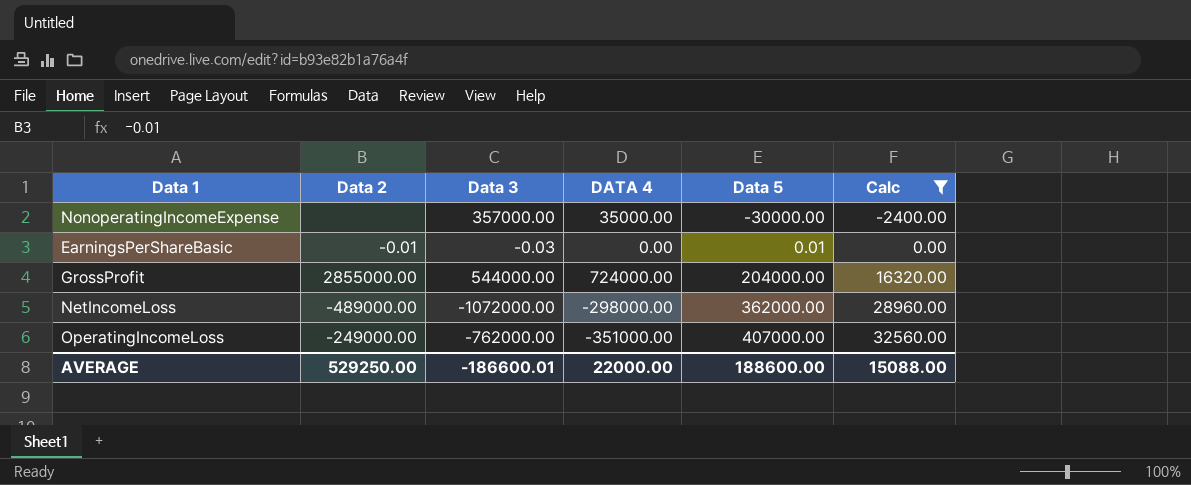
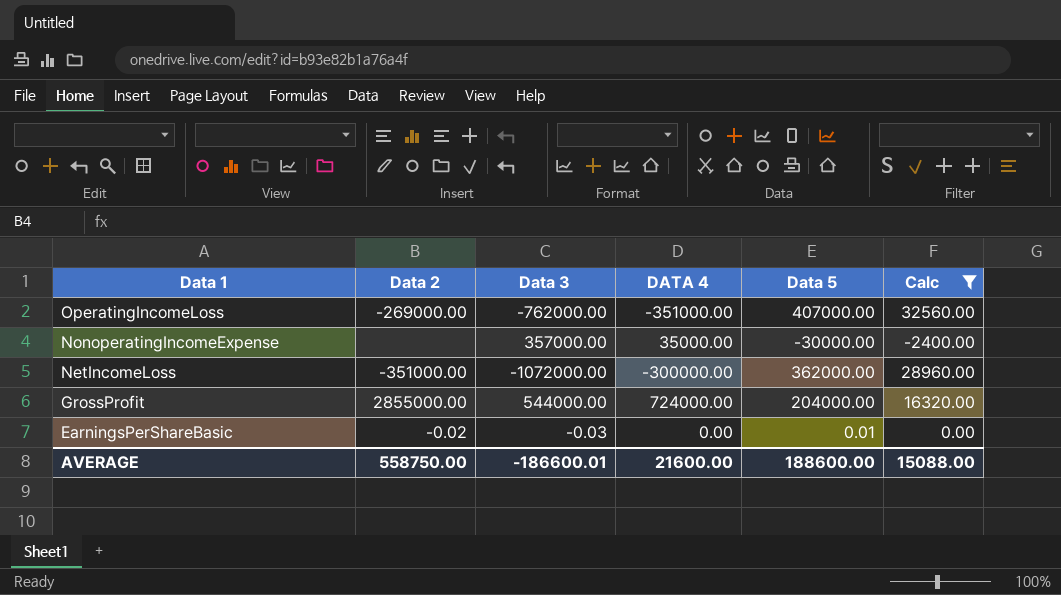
row order: Data 5 ascending -> Data 1 descending
OperatingIncomeLoss | Data 2: -249000.00 -> -269000.00
NetIncomeLoss | Data 2: -489000.00 -> -351000.00
NetIncomeLoss | DATA 4: -298000.00 -> -300000.00
EarningsPerShareBasic | Data 2: -0.01 -> -0.02
AVERAGE | Data 2: 529250.00 -> 558750.00
AVERAGE | DATA 4: 22000.00 -> 21600.00

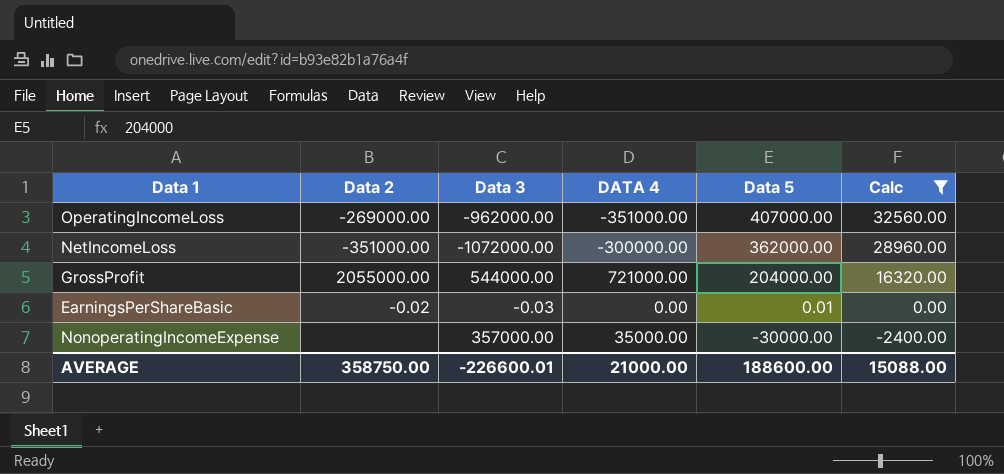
row order: Data 1 descending -> Data 5 descending
OperatingIncomeLoss | Data 3: -762000.00 -> -962000.00
GrossProfit | Data 2: 2855000.00 -> 2055000.00
GrossProfit | DATA 4: 724000.00 -> 721000.00
AVERAGE | Data 2: 558750.00 -> 358750.00
AVERAGE | Data 3: -186600.01 -> -226600.01
AVERAGE | DATA 4: 21600.00 -> 21000.00

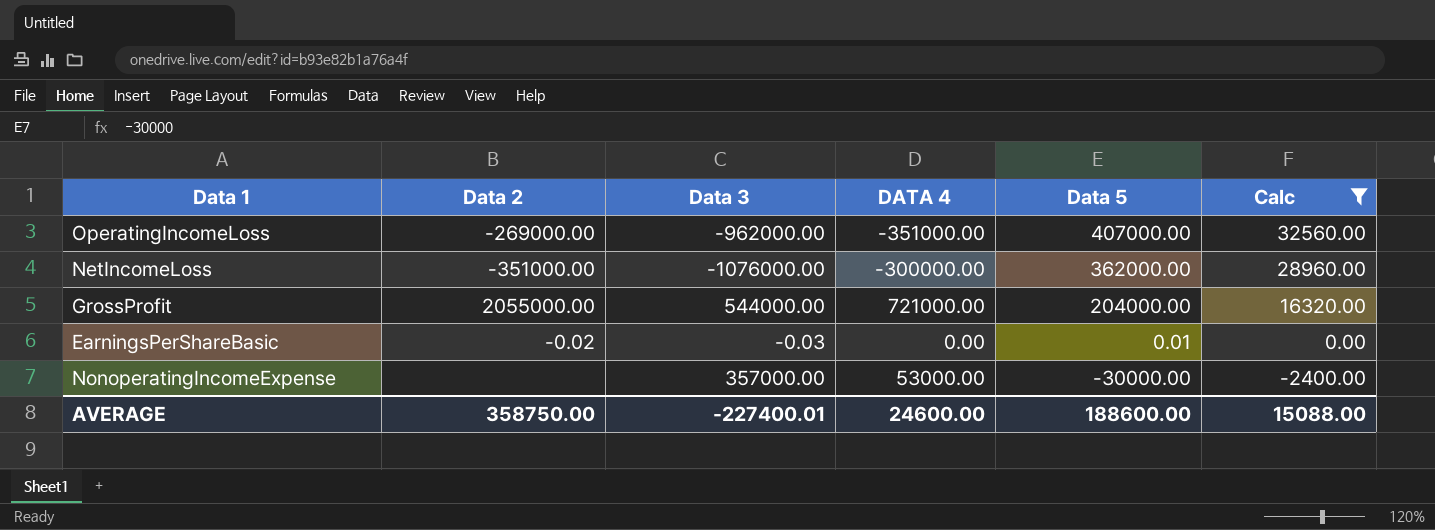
NetIncomeLoss | Data 3: -1072000.00 -> -1076000.00
NonoperatingIncomeExpense | DATA 4: 35000.00 -> 53000.00
AVERAGE | Data 3: -226600.01 -> -227400.01
AVERAGE | DATA 4: 21000.00 -> 24600.00

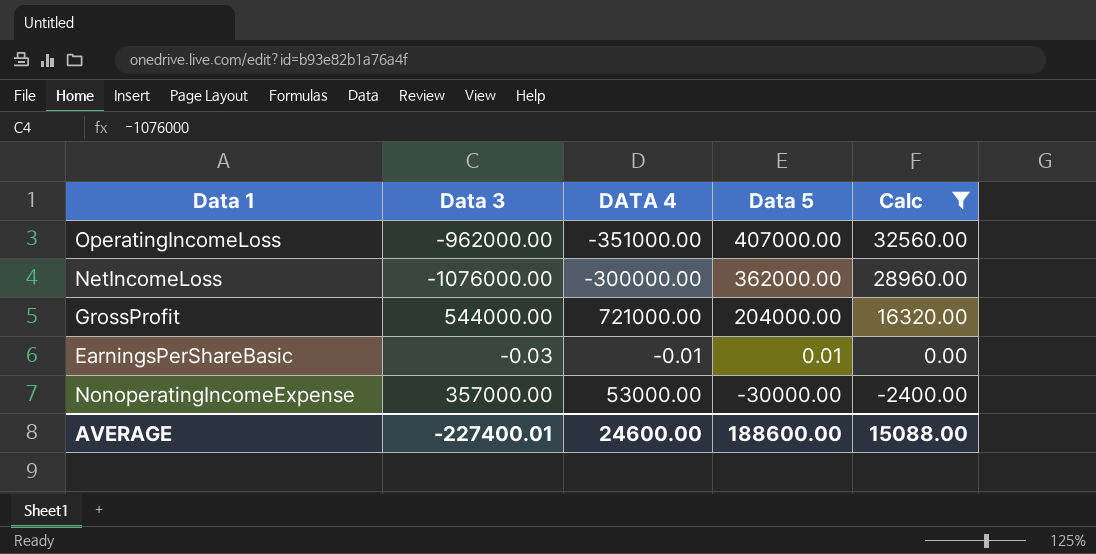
column Data 2 | position: 2 -> none
EarningsPerShareBasic | DATA 4: 0.00 -> -0.01

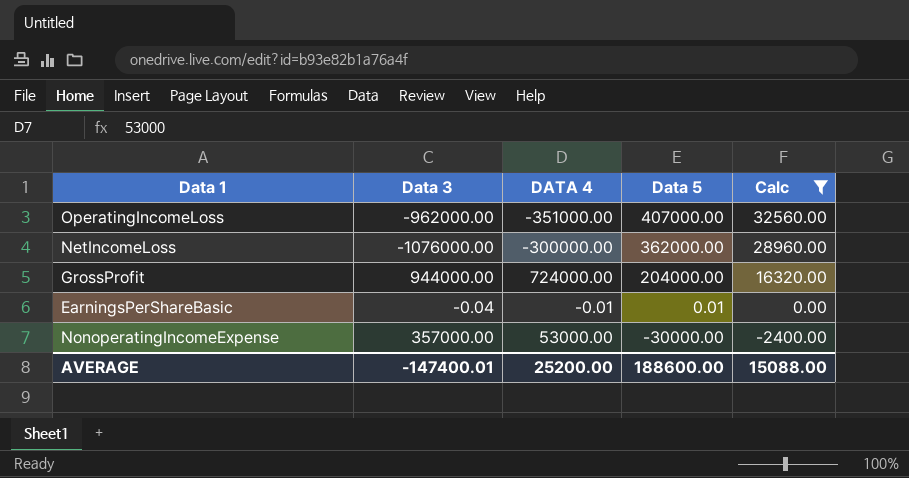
GrossProfit | Data 3: 544000.00 -> 944000.00
GrossProfit | DATA 4: 721000.00 -> 724000.00
EarningsPerShareBasic | Data 3: -0.03 -> -0.04
AVERAGE | Data 3: -227400.01 -> -147400.01
AVERAGE | DATA 4: 24600.00 -> 25200.00

